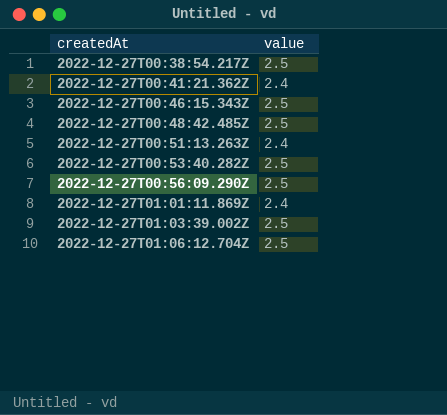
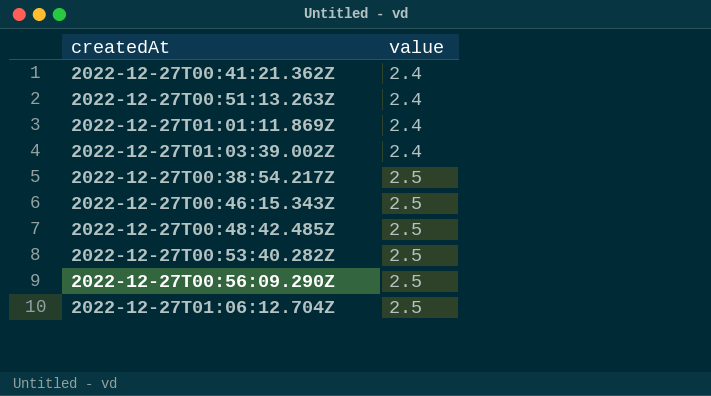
row order: createdAt ascending -> value ascending
2022-12-27T01:03:39.002Z | value: 2.5 -> 2.4

